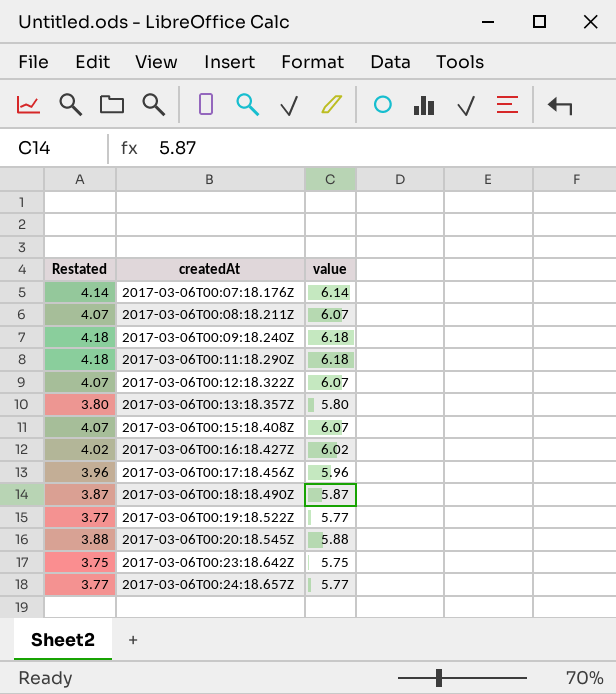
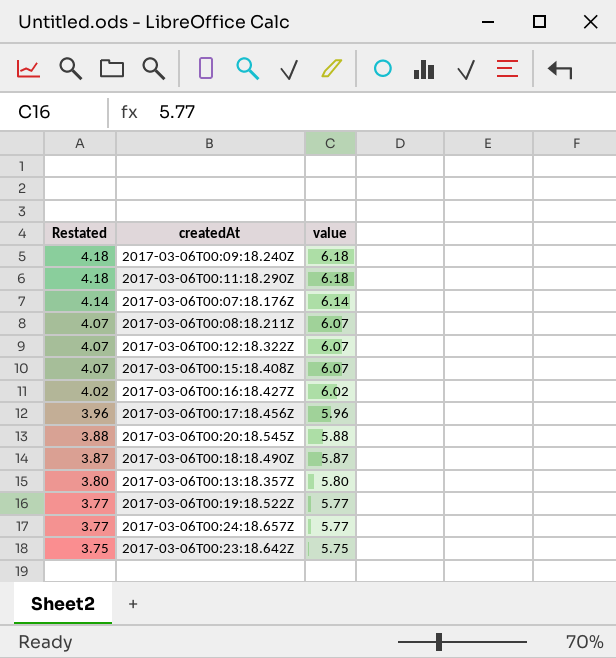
row order: createdAt ascending -> Restated descending

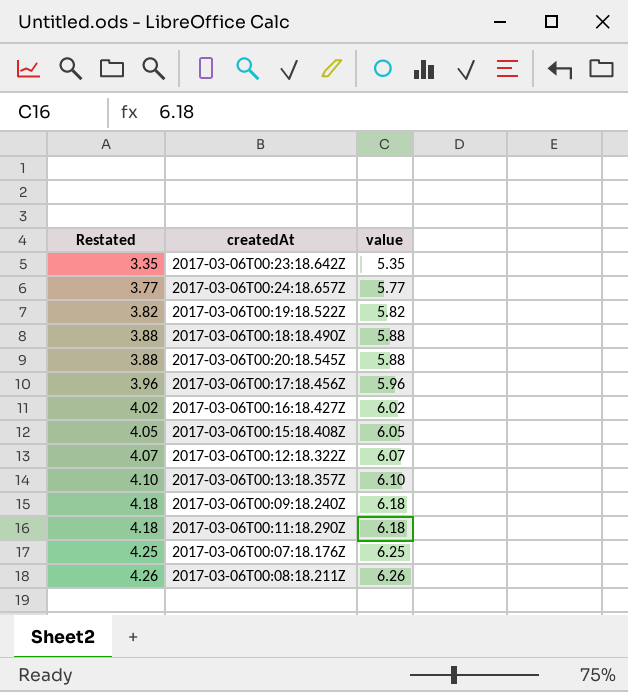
row order: Restated descending -> Restated ascending
2017-03-06T00:23:18.642Z | Restated: 3.75 -> 3.35
2017-03-06T00:23:18.642Z | value: 5.75 -> 5.35
2017-03-06T00:19:18.522Z | Restated: 3.77 -> 3.82
2017-03-06T00:19:18.522Z | value: 5.77 -> 5.82
2017-03-06T00:18:18.490Z | Restated: 3.87 -> 3.88
2017-03-06T00:18:18.490Z | value: 5.87 -> 5.88
2017-03-06T00:15:18.408Z | Restated: 4.07 -> 4.05
2017-03-06T00:15:18.408Z | value: 6.07 -> 6.05
2017-03-06T00:13:18.357Z | Restated: 3.80 -> 4.10
2017-03-06T00:13:18.357Z | value: 5.80 -> 6.10
2017-03-06T00:07:18.176Z | Restated: 4.14 -> 4.25
2017-03-06T00:07:18.176Z | value: 6.14 -> 6.25
2017-03-06T00:08:18.211Z | Restated: 4.07 -> 4.26
2017-03-06T00:08:18.211Z | value: 6.07 -> 6.26

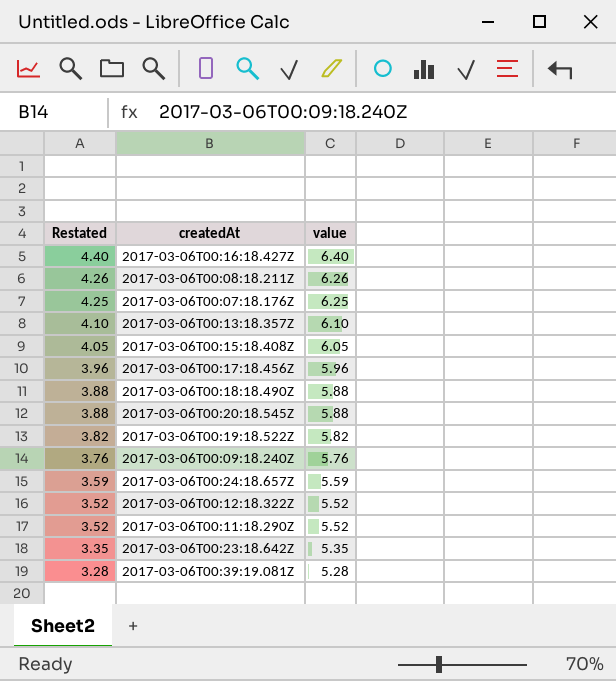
row order: Restated ascending -> Restated descending
2017-03-06T00:16:18.427Z | Restated: 4.02 -> 4.40
2017-03-06T00:16:18.427Z | value: 6.02 -> 6.40
2017-03-06T00:09:18.240Z | Restated: 4.18 -> 3.76
2017-03-06T00:09:18.240Z | value: 6.18 -> 5.76
2017-03-06T00:24:18.657Z | Restated: 3.77 -> 3.59
2017-03-06T00:24:18.657Z | value: 5.77 -> 5.59
2017-03-06T00:12:18.322Z | Restated: 4.07 -> 3.52
2017-03-06T00:12:18.322Z | value: 6.07 -> 5.52
2017-03-06T00:11:18.290Z | Restated: 4.18 -> 3.52
2017-03-06T00:11:18.290Z | value: 6.18 -> 5.52
row 2017-03-06T00:39:19.081Z: none -> 3.28 | 5.28

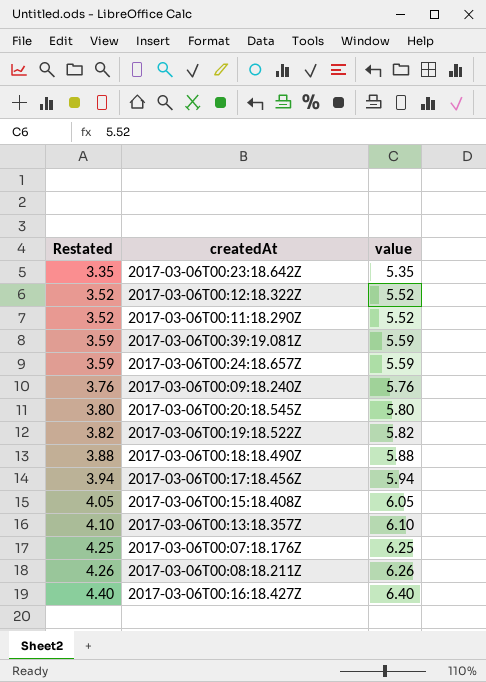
row order: Restated descending -> Restated ascending
2017-03-06T00:39:19.081Z | Restated: 3.28 -> 3.59
2017-03-06T00:39:19.081Z | value: 5.28 -> 5.59
2017-03-06T00:20:18.545Z | Restated: 3.88 -> 3.80
2017-03-06T00:20:18.545Z | value: 5.88 -> 5.80
2017-03-06T00:17:18.456Z | Restated: 3.96 -> 3.94
2017-03-06T00:17:18.456Z | value: 5.96 -> 5.94

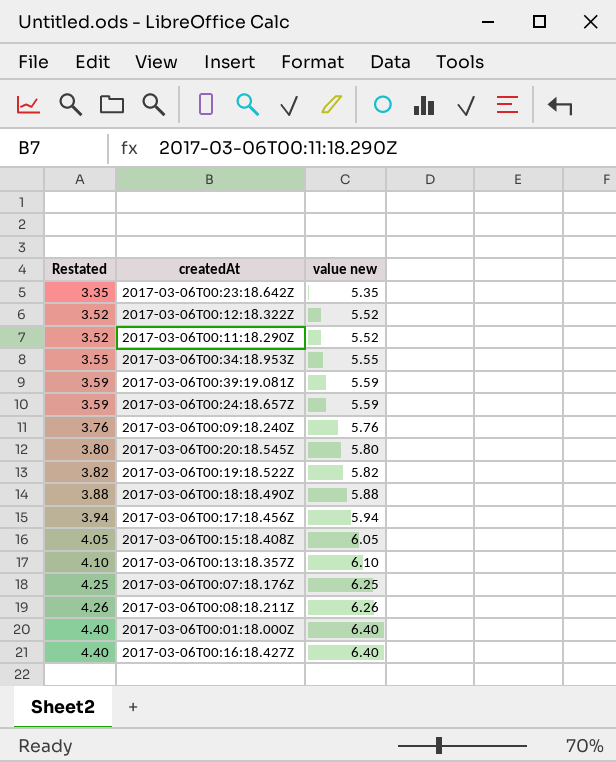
column name: value -> value new
row 2017-03-06T00:34:18.953Z: none -> 3.55 | 5.55
row 2017-03-06T00:01:18.000Z: none -> 4.40 | 6.40

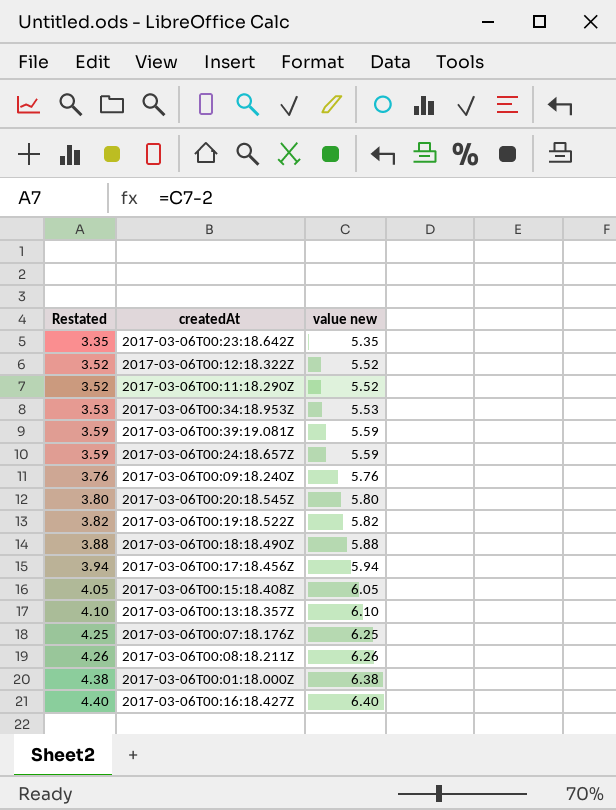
2017-03-06T00:34:18.953Z | Restated: 3.55 -> 3.53
2017-03-06T00:34:18.953Z | value new: 5.55 -> 5.53
2017-03-06T00:01:18.000Z | Restated: 4.40 -> 4.38
2017-03-06T00:01:18.000Z | value new: 6.40 -> 6.38

